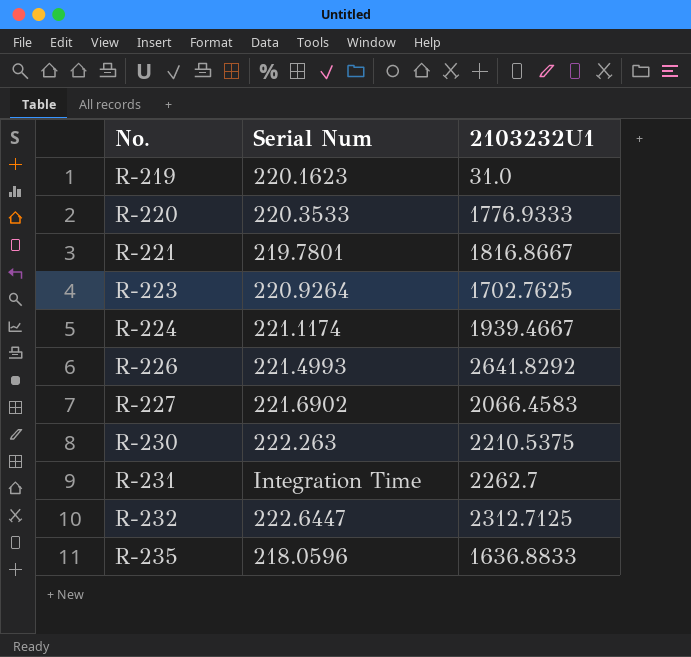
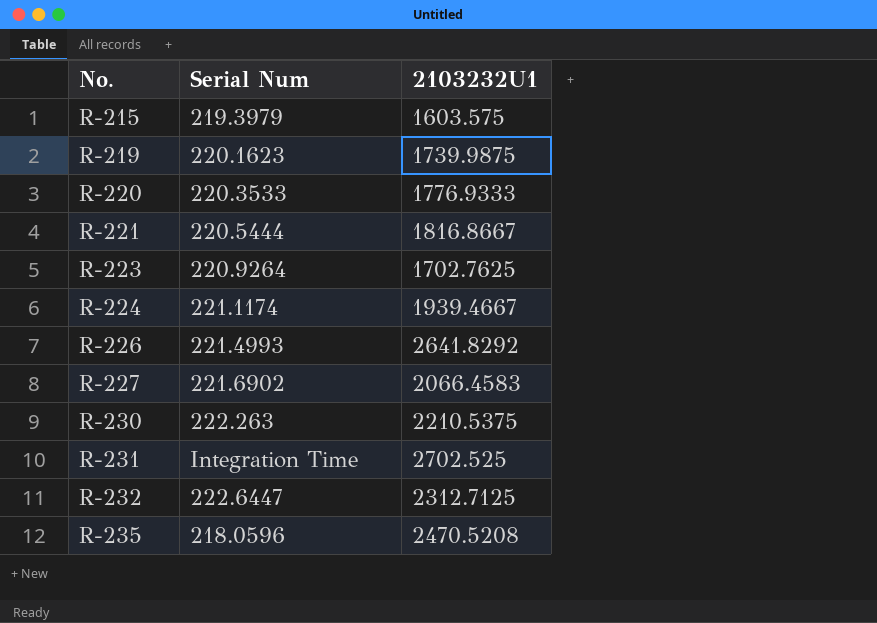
row R-215: none -> 219.3979 | 1603.575
R-219 | 2103232U1: 31.0 -> 1739.9875
R-221 | Serial Num: 219.7801 -> 220.5444
R-231 | 2103232U1: 2262.7 -> 2702.525
R-235 | 2103232U1: 1636.8833 -> 2470.5208

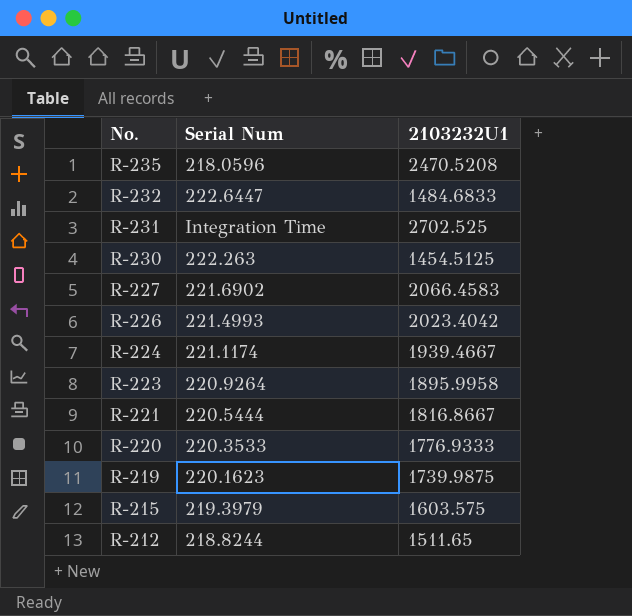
row order: No. ascending -> No. descending
R-232 | 2103232U1: 2312.7125 -> 1484.6833
R-230 | 2103232U1: 2210.5375 -> 1454.5125
R-226 | 2103232U1: 2641.8292 -> 2023.4042
R-223 | 2103232U1: 1702.7625 -> 1895.9958
row R-212: none -> 218.8244 | 1511.65

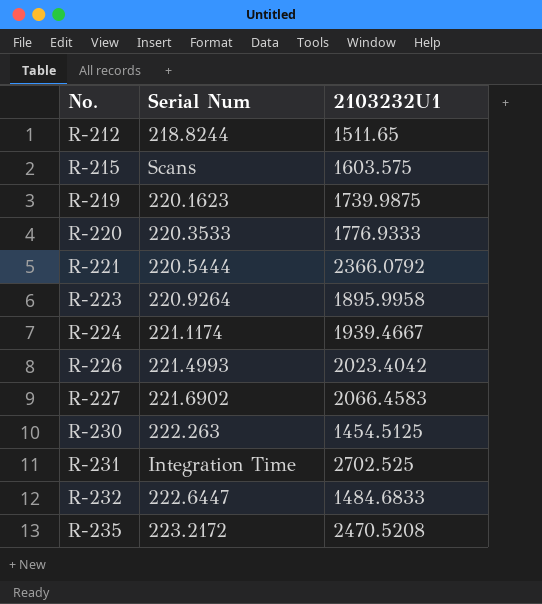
row order: No. descending -> No. ascending
R-215 | Serial Num: 219.3979 -> Scans
R-221 | 2103232U1: 1816.8667 -> 2366.0792
R-235 | Serial Num: 218.0596 -> 223.2172

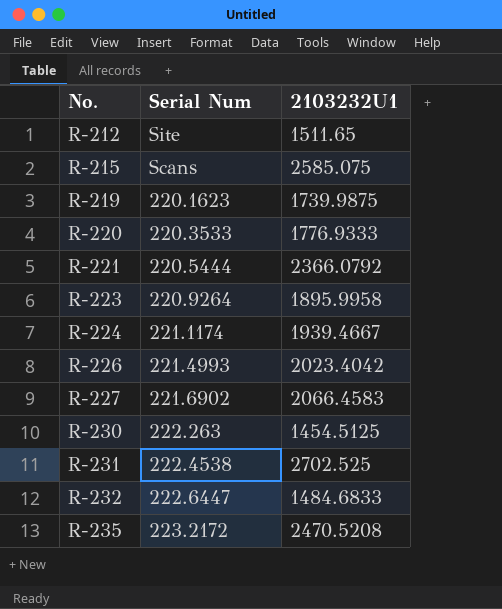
R-212 | Serial Num: 218.8244 -> Site
R-215 | 2103232U1: 1603.575 -> 2585.075
R-231 | Serial Num: Integration Time -> 222.4538

